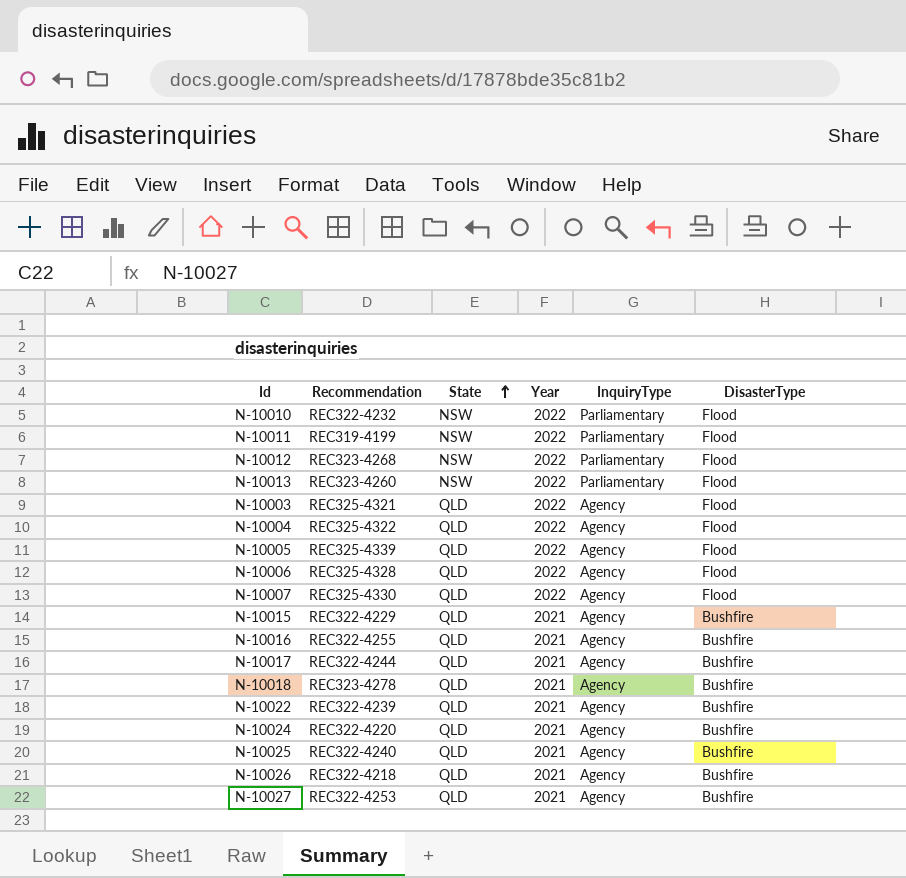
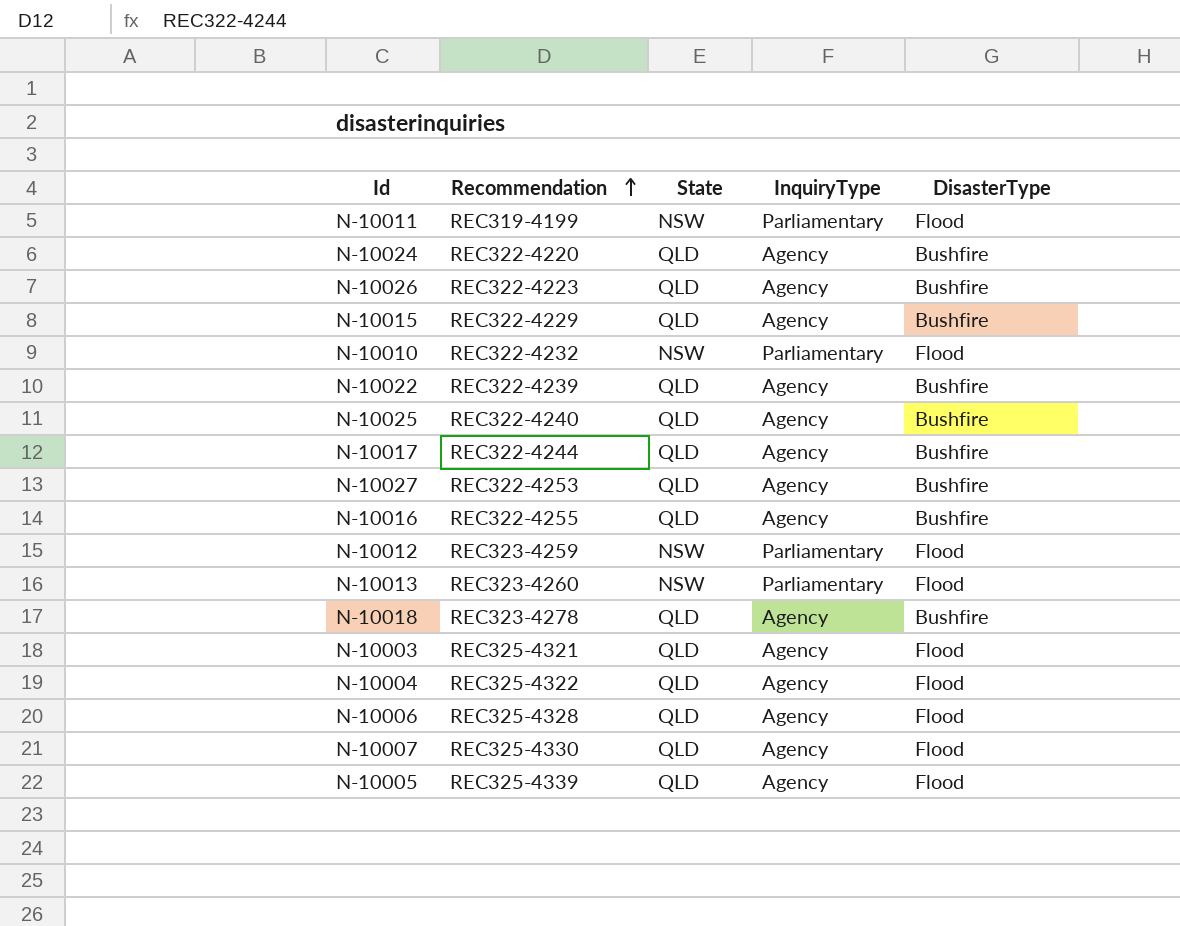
row order: State ascending -> Recommendation ascending
column Year | position: 4 -> none
N-10026 | Recommendation: REC322-4218 -> REC322-4223
N-10012 | Recommendation: REC323-4268 -> REC323-4259

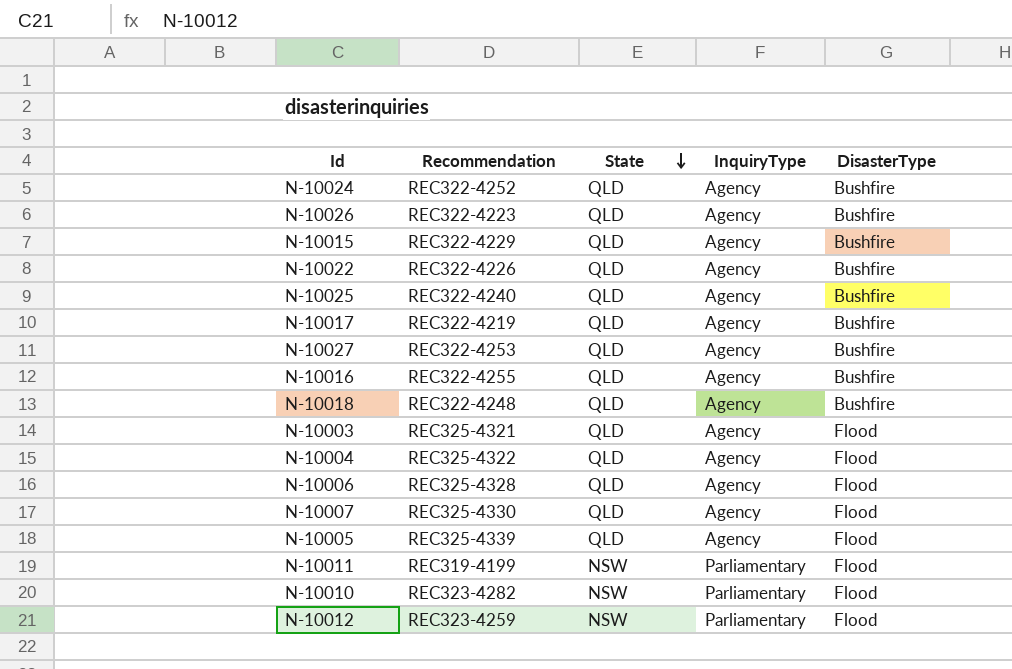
row order: Recommendation ascending -> State descending
row N-10013: REC323-4260 | NSW | Parliamentary | Flood -> none
N-10024 | Recommendation: REC322-4220 -> REC322-4252
N-10022 | Recommendation: REC322-4239 -> REC322-4226
N-10017 | Recommendation: REC322-4244 -> REC322-4219
N-10018 | Recommendation: REC323-4278 -> REC322-4248
N-10010 | Recommendation: REC322-4232 -> REC323-4282

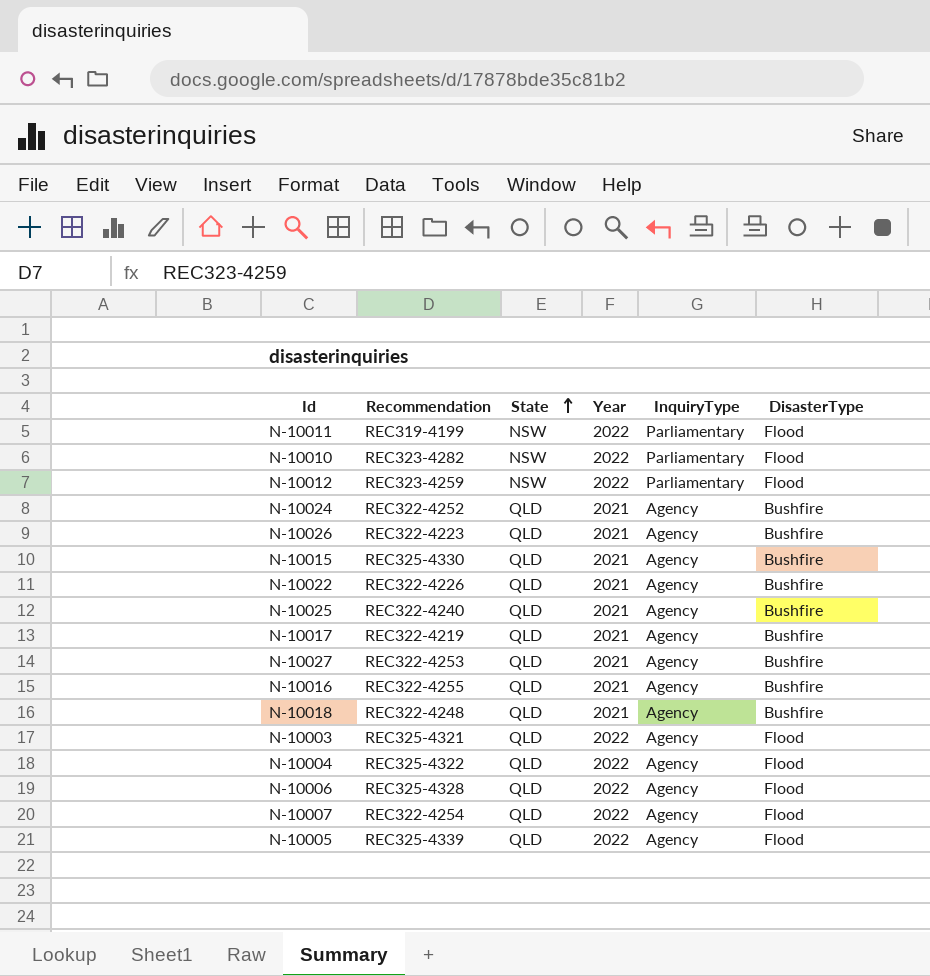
row order: State descending -> State ascending
column Year | position: none -> 4
N-10015 | Recommendation: REC322-4229 -> REC325-4330
N-10007 | Recommendation: REC325-4330 -> REC322-4254

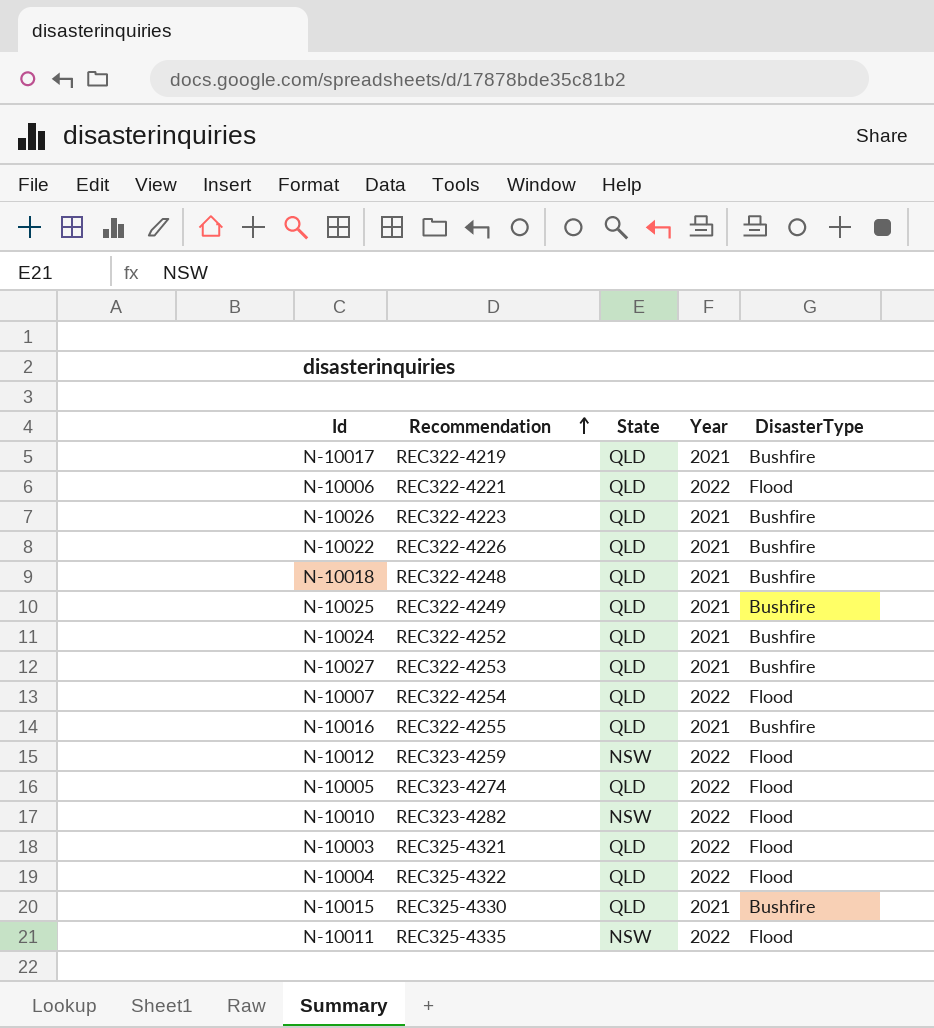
row order: State ascending -> Recommendation ascending
column InquiryType | position: 5 -> none
N-10006 | Recommendation: REC325-4328 -> REC322-4221
N-10025 | Recommendation: REC322-4240 -> REC322-4249
N-10005 | Recommendation: REC325-4339 -> REC323-4274
N-10011 | Recommendation: REC319-4199 -> REC325-4335

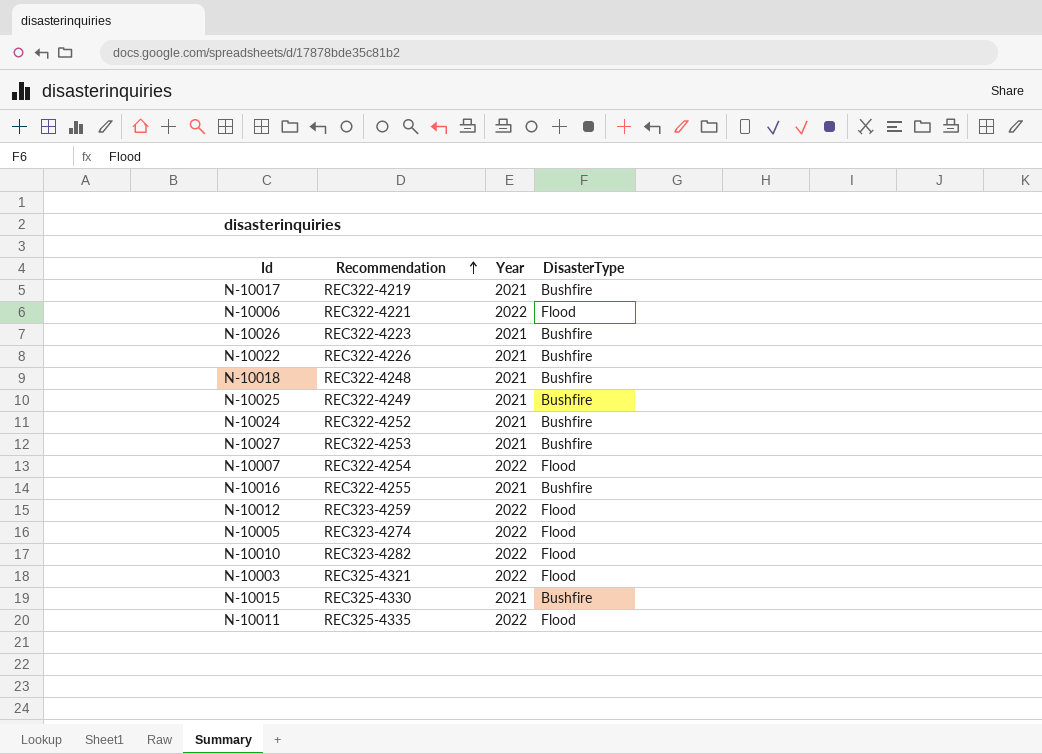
column State | position: 3 -> none
row N-10004: REC325-4322 | QLD | 2022 | Flood -> none

